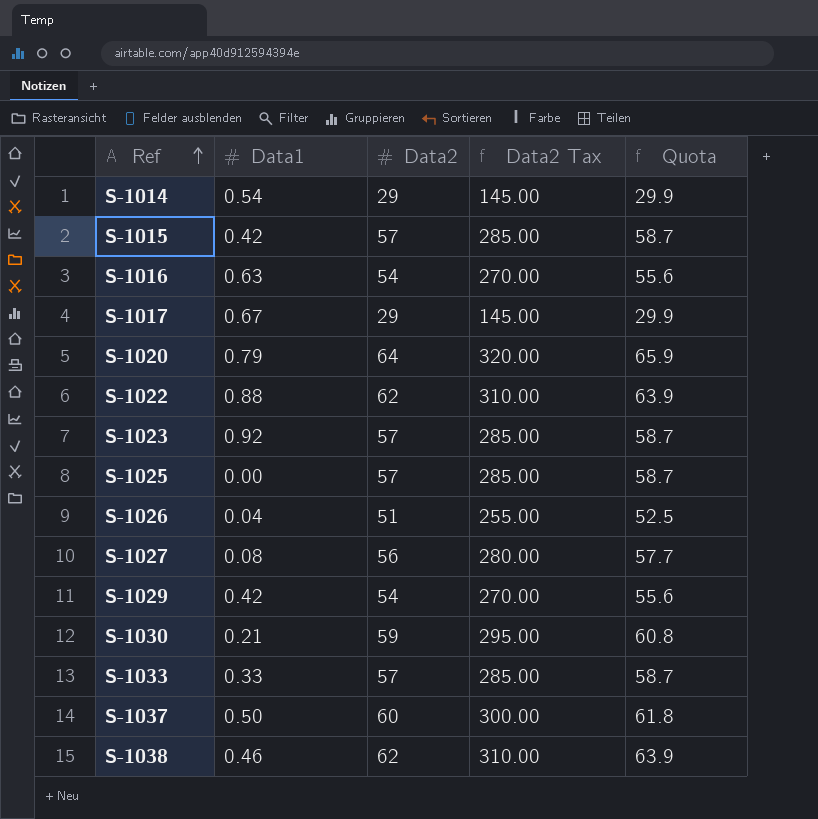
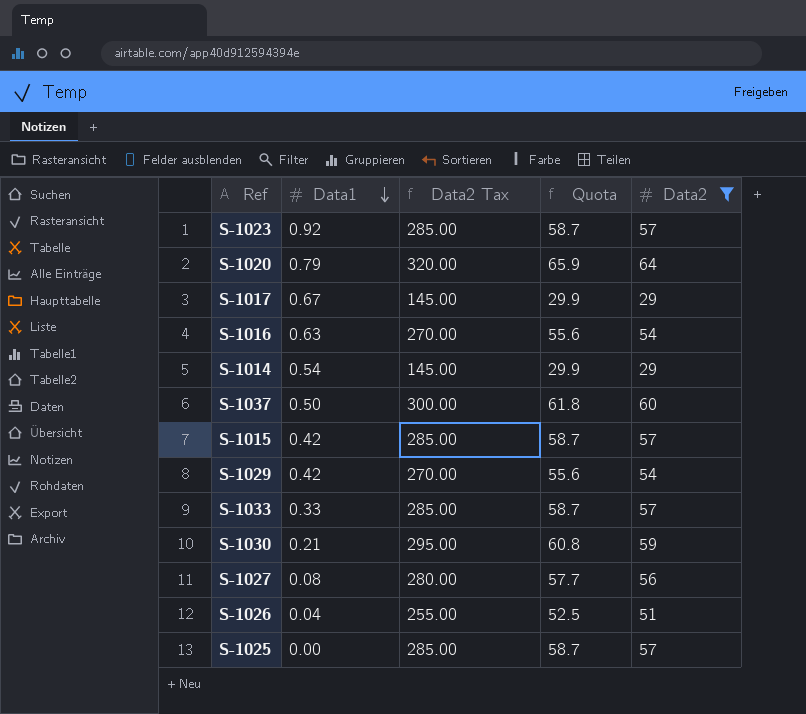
filter: none -> Data2 != 62
row order: Ref ascending -> Data1 descending
column Data2 | position: 3 -> 5

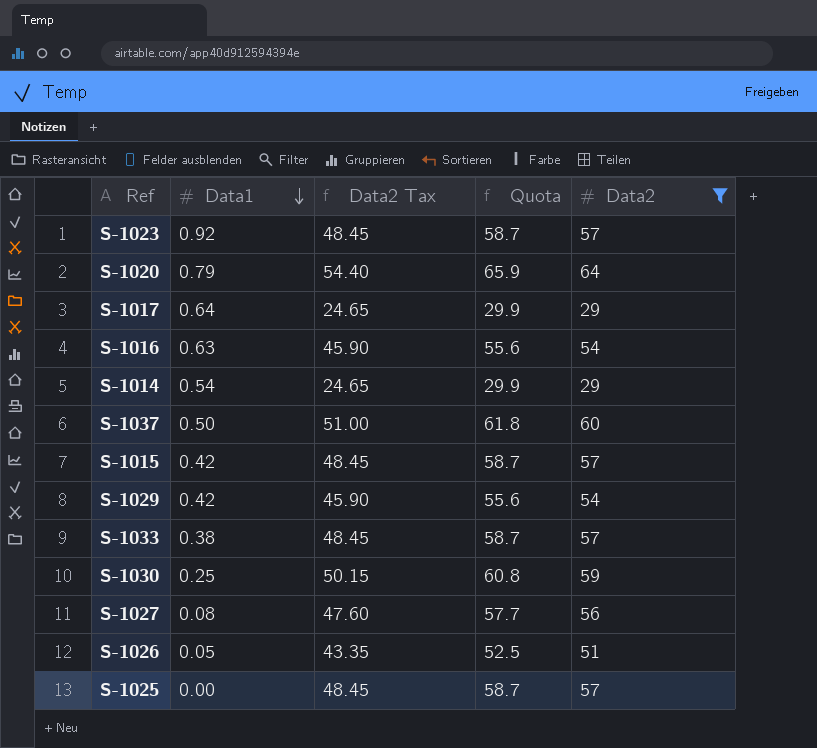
column Data2 Tax | formula: [Data2] * 5 -> [Data2] * 0.85
S-1017 | Data1: 0.67 -> 0.64
S-1033 | Data1: 0.33 -> 0.38
S-1030 | Data1: 0.21 -> 0.25
S-1026 | Data1: 0.04 -> 0.05

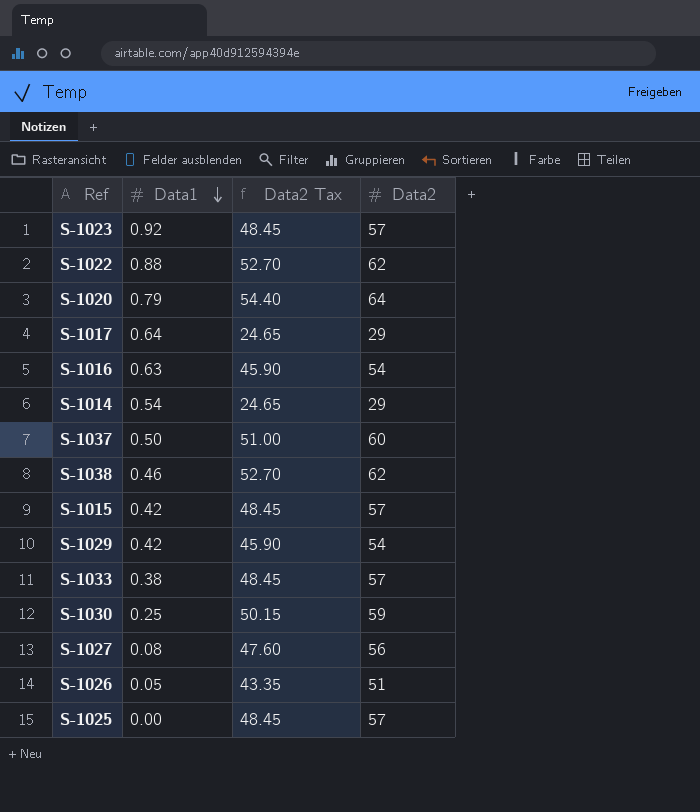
filter: Data2 != 62 -> none
column Quota | formula: [Data2] * 1.03 -> none

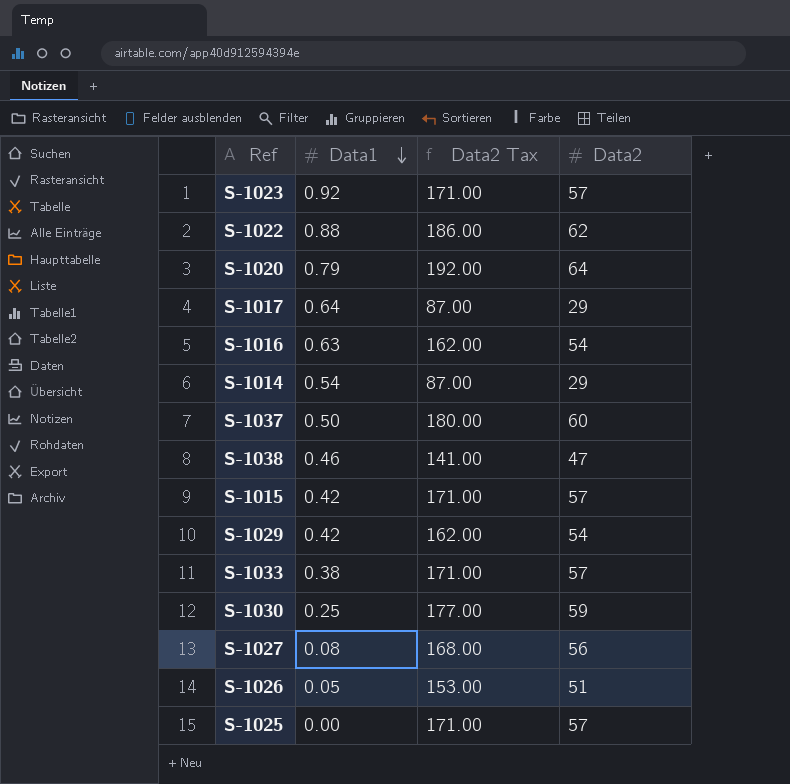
column Data2 Tax | formula: [Data2] * 0.85 -> [Data2] * 3
S-1038 | Data2: 62 -> 47

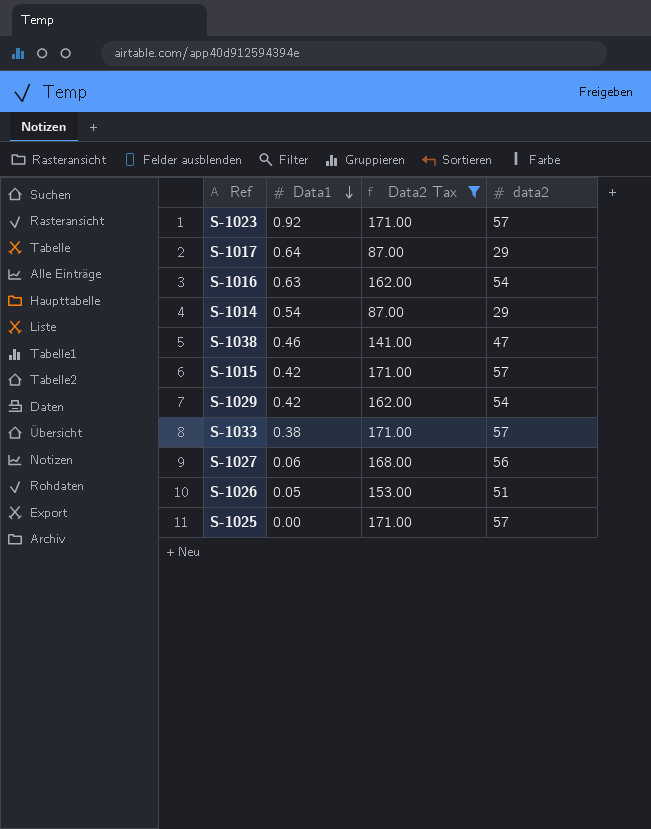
filter: none -> Data2 Tax <= 171.00
column name: Data2 -> data2
S-1027 | Data1: 0.08 -> 0.06

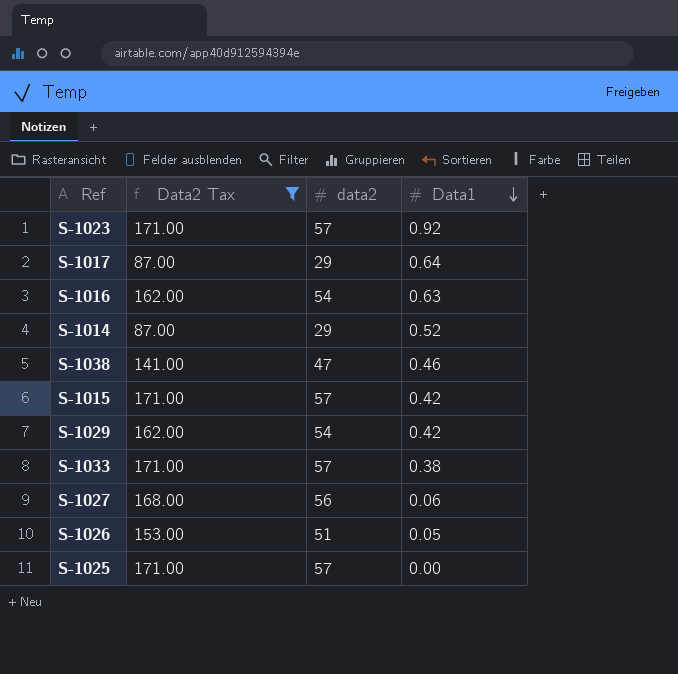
column Data1 | position: 2 -> 4
S-1014 | Data1: 0.54 -> 0.52

